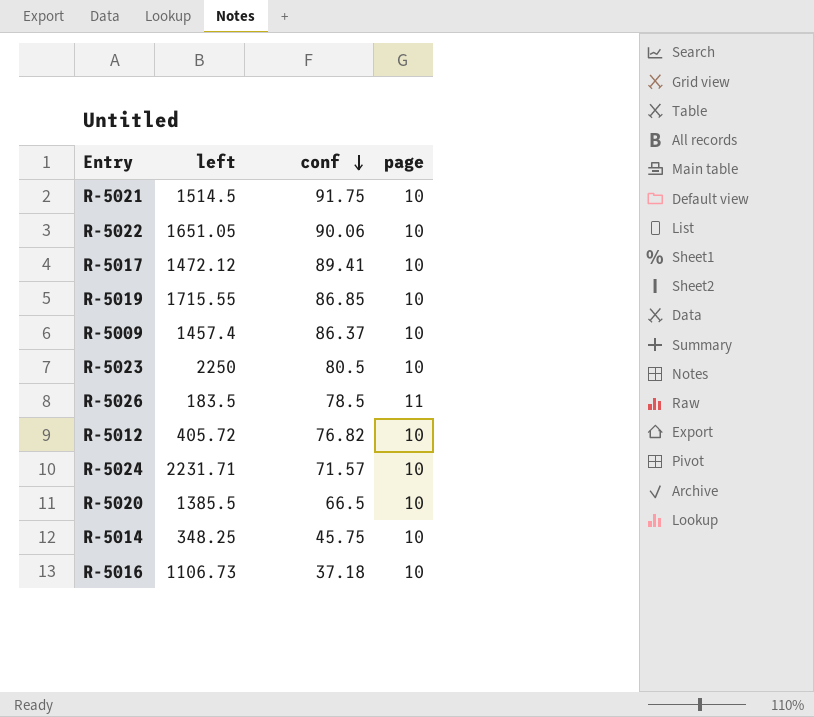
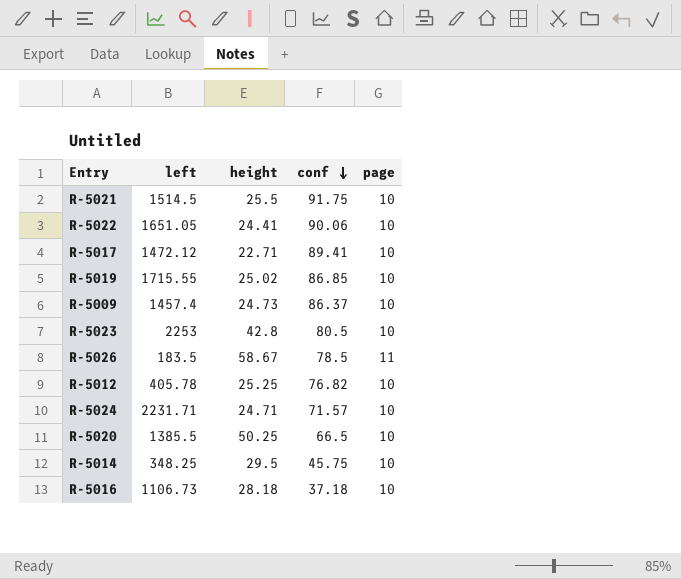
column height | position: none -> 3
R-5023 | left: 2250 -> 2253
R-5012 | left: 405.72 -> 405.78

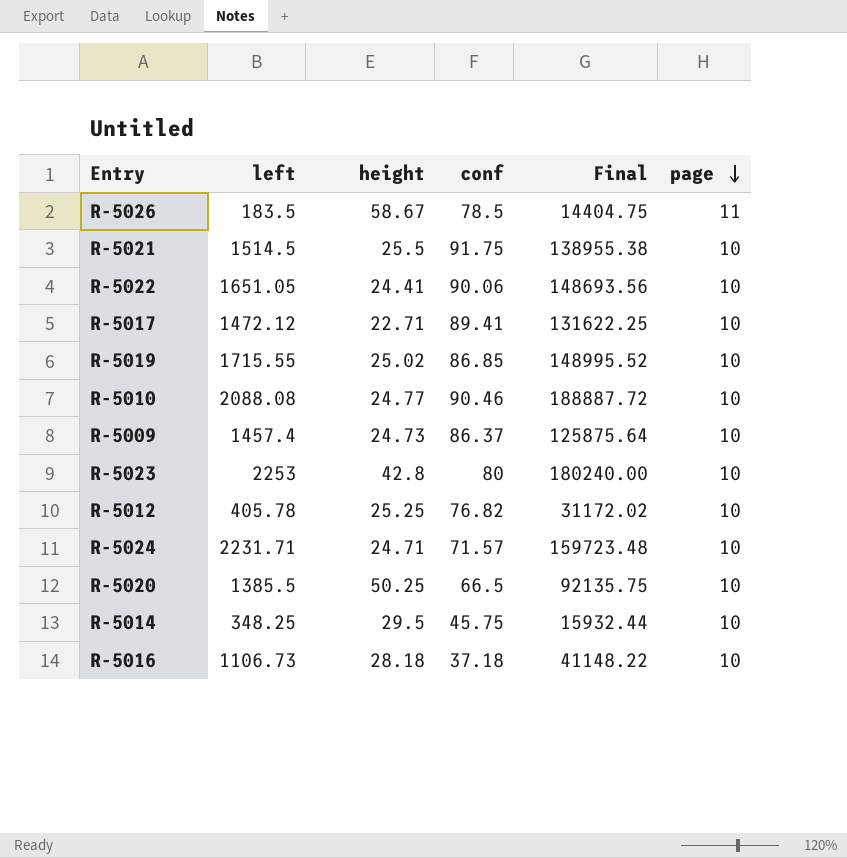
row order: conf descending -> page descending
column Final | formula: none -> [left] * [conf]
row R-5010: none -> 2088.08 | 24.77 | 90.46 | 188887.72 | 10
R-5023 | conf: 80.5 -> 80

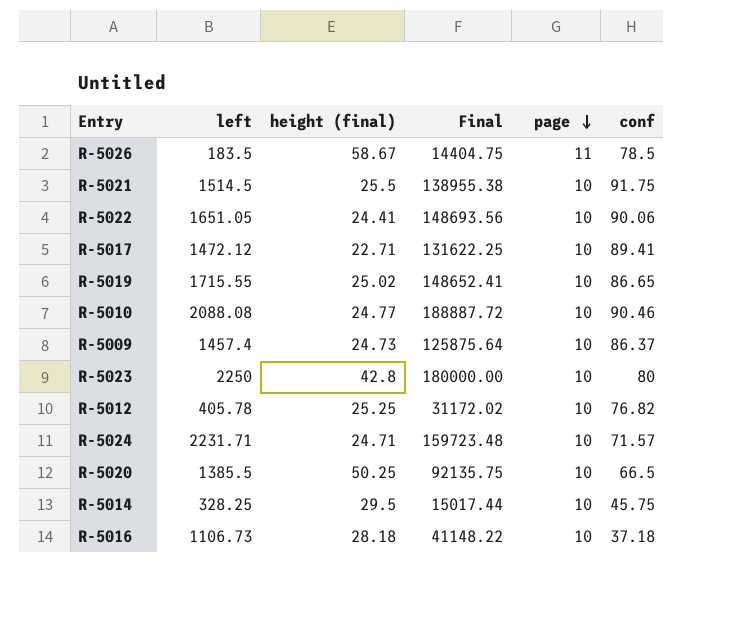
column name: height -> height (final)
column conf | position: 4 -> 6
R-5019 | Final: 148995.52 -> 148652.41
R-5019 | conf: 86.85 -> 86.65
R-5023 | left: 2253 -> 2250
R-5023 | Final: 180240.00 -> 180000.00
R-5014 | left: 348.25 -> 328.25
R-5014 | Final: 15932.44 -> 15017.44

